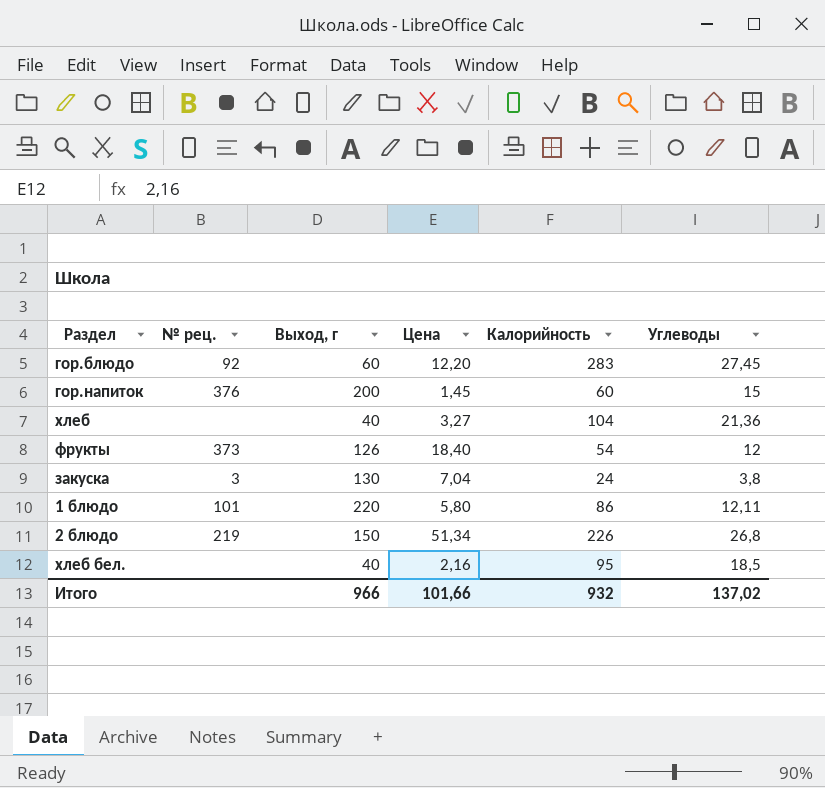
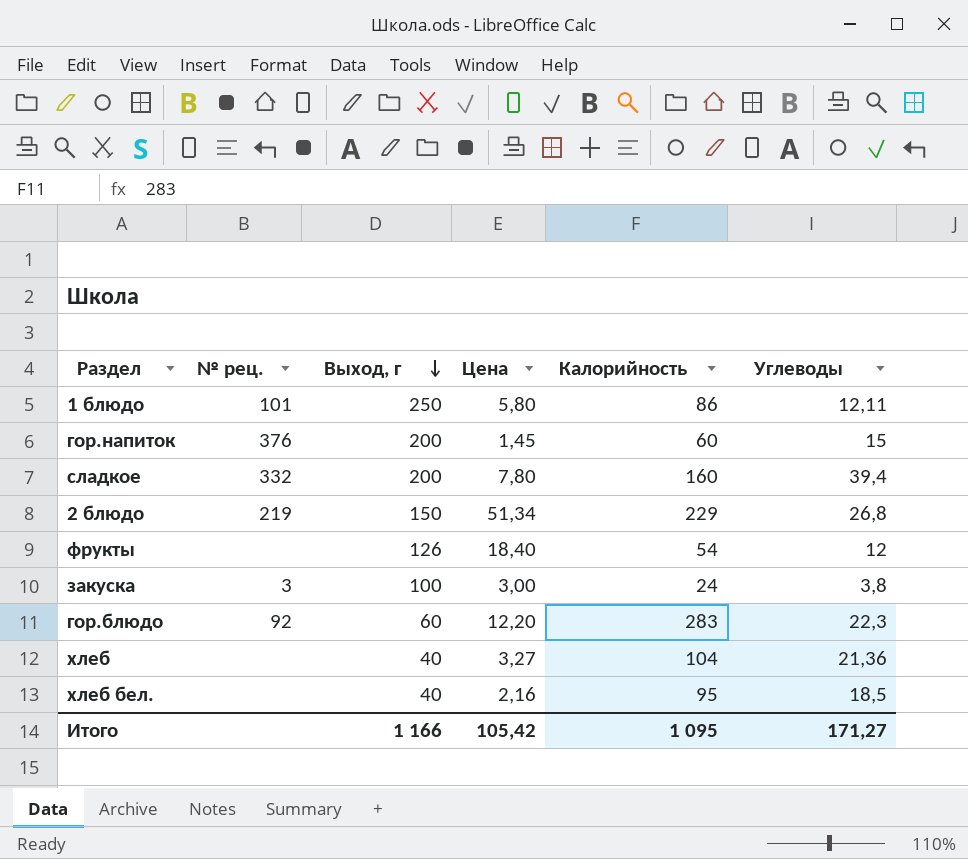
row order: none -> Выход, г descending
1 блюдо | Выход, г: 220 -> 250
row сладкое: none -> 332 | 200 | 7,80 | 160 | 39,4
2 блюдо | Калорийность: 226 -> 229
фрукты | № рец.: 373 -> none
закуска | Выход, г: 130 -> 100
закуска | Цена: 7,04 -> 3,00
гор.блюдо | Углеводы: 27,45 -> 22,3
Итого | Выход, г: 966 -> 1 166
Итого | Цена: 101,66 -> 105,42
Итого | Калорийность: 932 -> 1 095
Итого | Углеводы: 137,02 -> 171,27

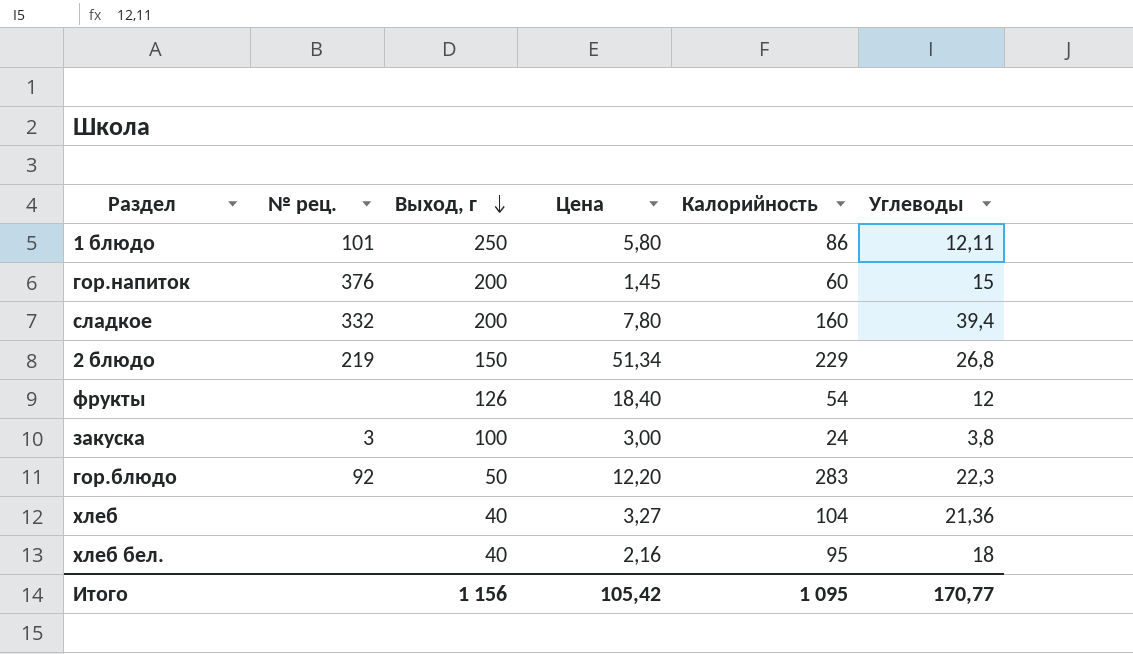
гор.блюдо | Выход, г: 60 -> 50
хлеб бел. | Углеводы: 18,5 -> 18
Итого | Выход, г: 1 166 -> 1 156
Итого | Углеводы: 171,27 -> 170,77

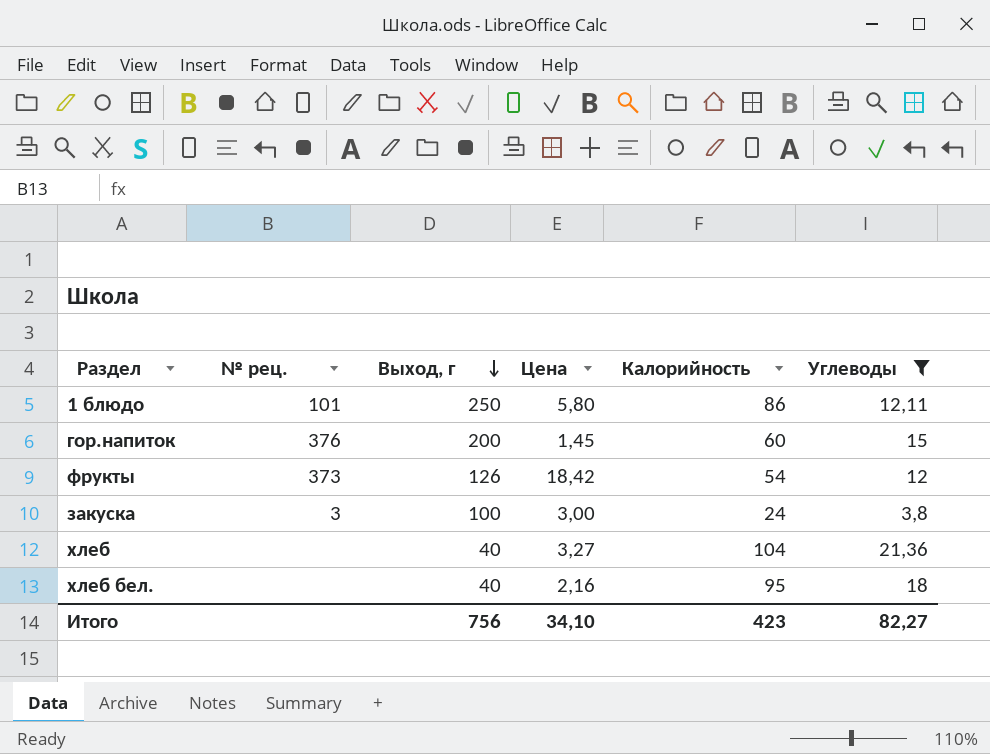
filter: none -> Углеводы <= 21,36
фрукты | № рец.: none -> 373
фрукты | Цена: 18,40 -> 18,42
Итого | Выход, г: 1 156 -> 756
Итого | Цена: 105,42 -> 34,10
Итого | Калорийность: 1 095 -> 423
Итого | Углеводы: 170,77 -> 82,27

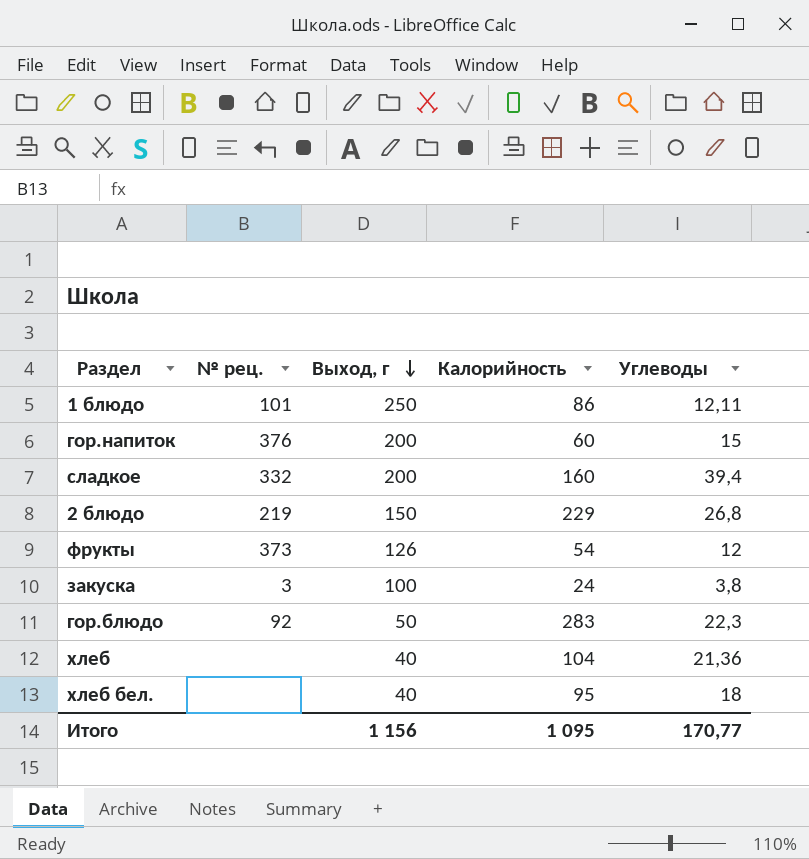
filter: Углеводы <= 21,36 -> none
column Цена | position: 4 -> none
Итого | Выход, г: 756 -> 1 156
Итого | Калорийность: 423 -> 1 095
Итого | Углеводы: 82,27 -> 170,77

